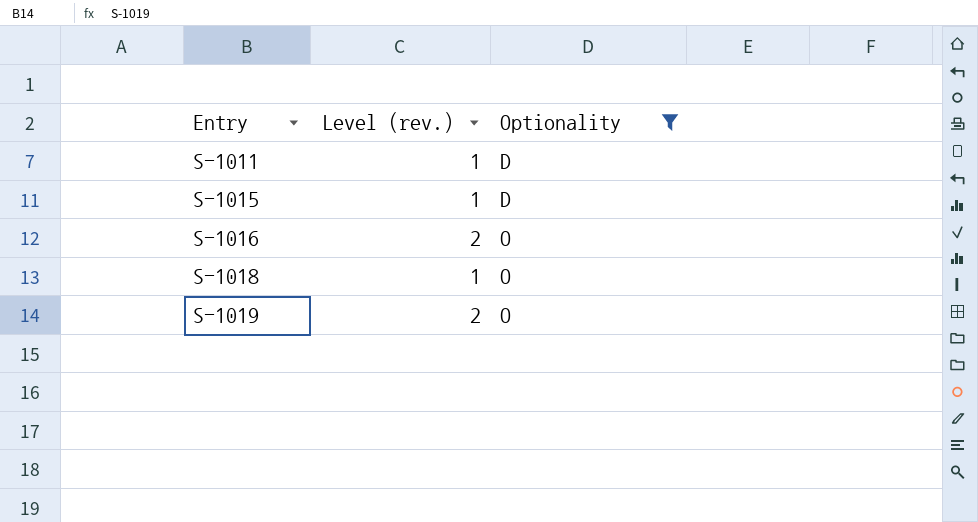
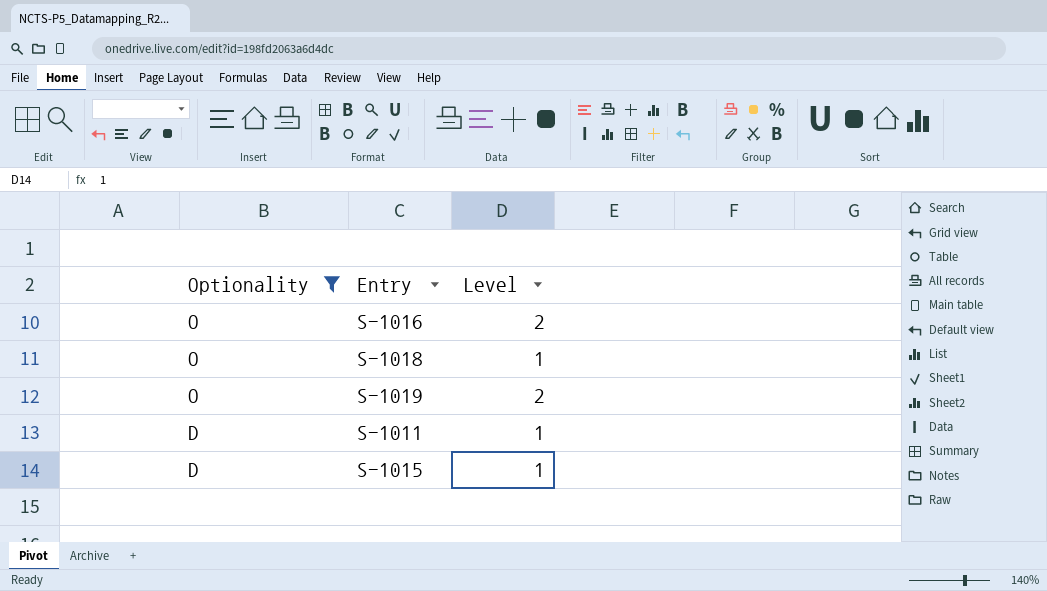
row order: Entry ascending -> Optionality descending
column Optionality | position: 3 -> 1
column name: Level (rev.) -> Level

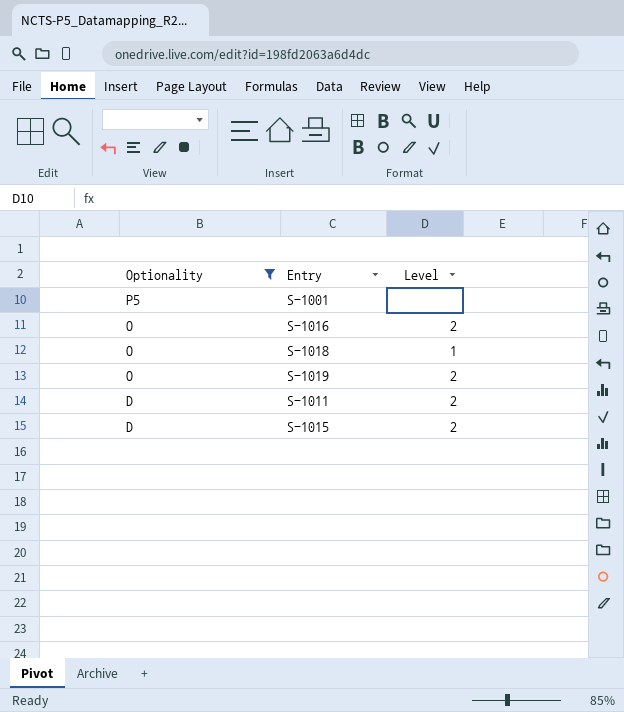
row S-1001: none -> P5 | none
S-1011 | Level: 1 -> 2
S-1015 | Level: 1 -> 2

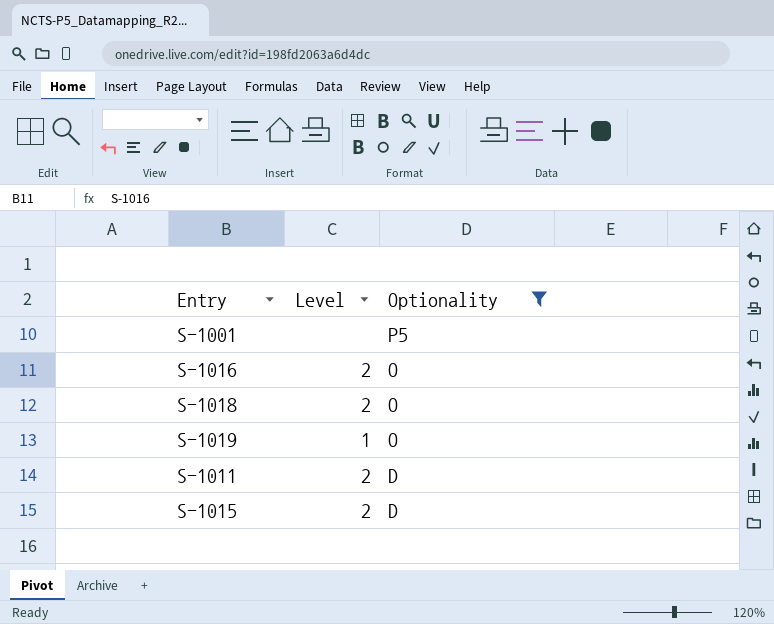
column Optionality | position: 1 -> 3
S-1018 | Level: 1 -> 2
S-1019 | Level: 2 -> 1

